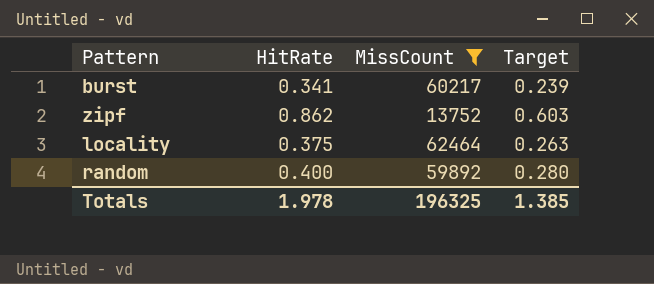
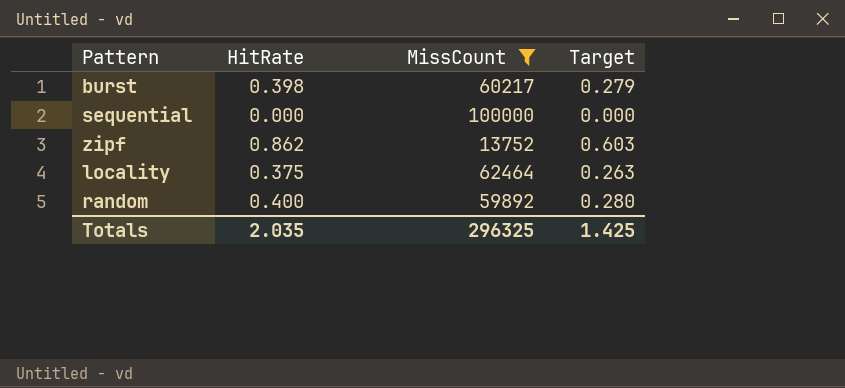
burst | HitRate: 0.341 -> 0.398
burst | Target: 0.239 -> 0.279
row sequential: none -> 0.000 | 100000 | 0.000
Totals | HitRate: 1.978 -> 2.035
Totals | MissCount: 196325 -> 296325
Totals | Target: 1.385 -> 1.425

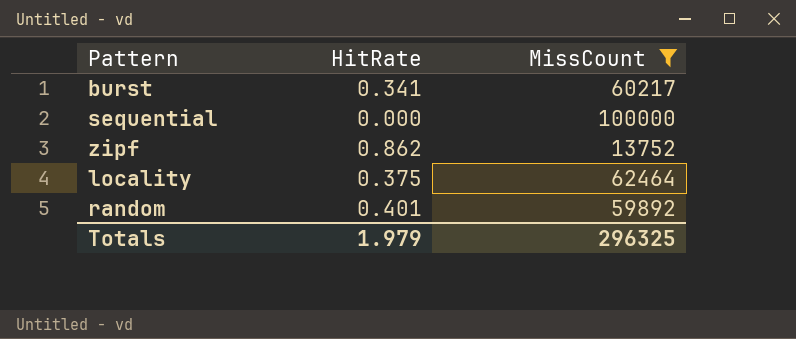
column Target | formula: [HitRate] * 0.7 -> none
burst | HitRate: 0.398 -> 0.341
random | HitRate: 0.400 -> 0.401
Totals | HitRate: 2.035 -> 1.979

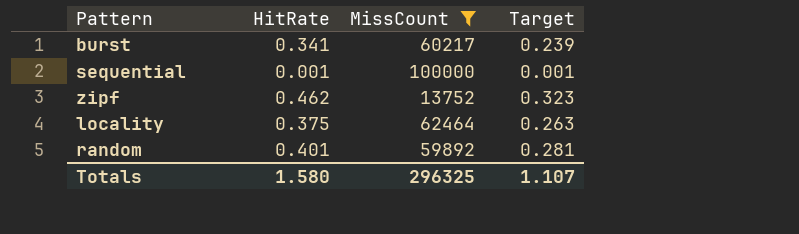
column Target | formula: none -> [HitRate] * 0.7
sequential | HitRate: 0.000 -> 0.001
zipf | HitRate: 0.862 -> 0.462
Totals | HitRate: 1.979 -> 1.580

